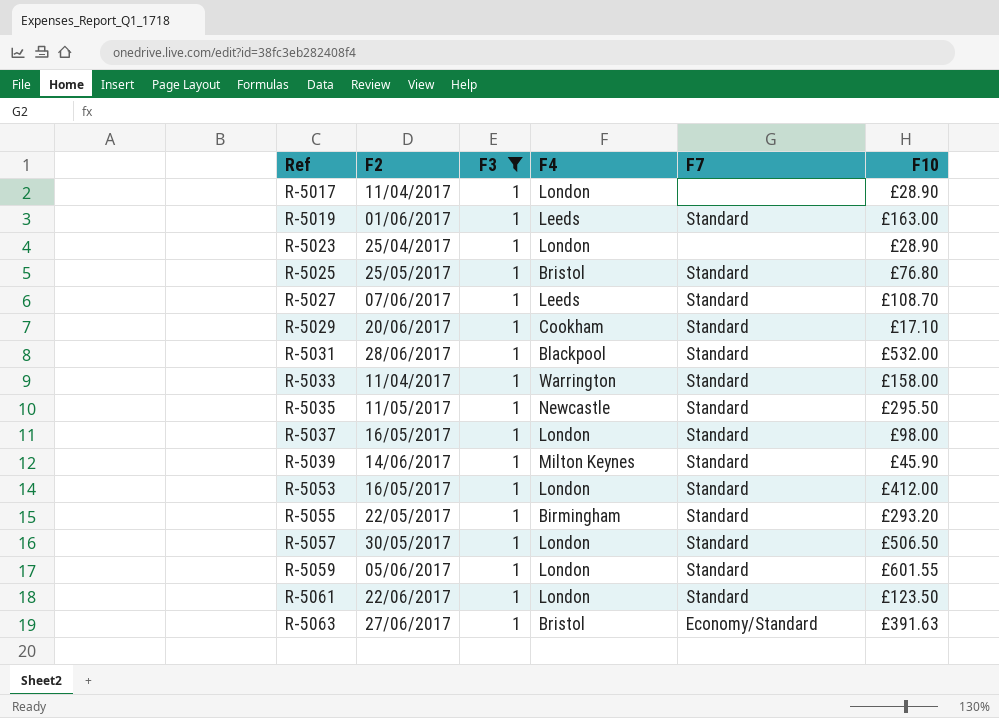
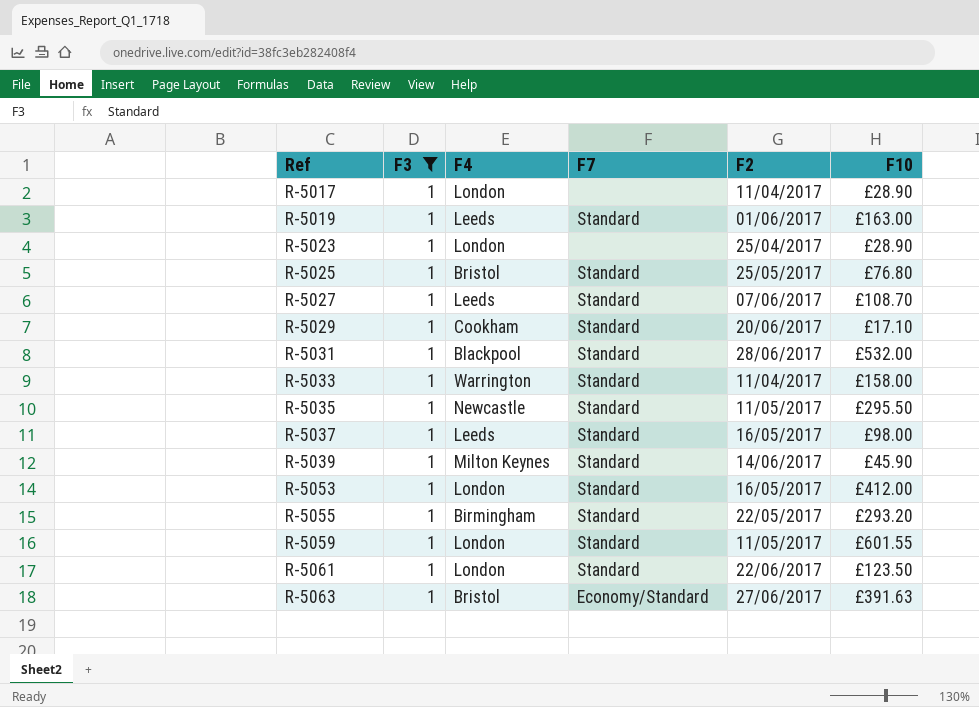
column F2 | position: 2 -> 5
row R-5057: 30/05/2017 | 1 | London | Standard | £506.50 -> none
R-5037 | F4: London -> Leeds
R-5059 | F2: 05/06/2017 -> 11/05/2017

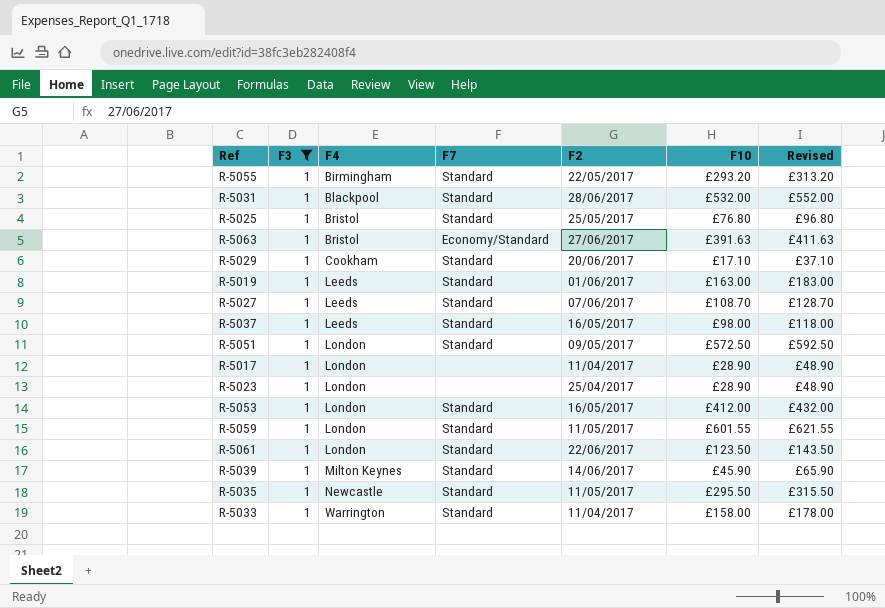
row order: Ref ascending -> F4 ascending
column Revised | formula: none -> [F10] + 20
row R-5051: none -> 1 | London | Standard | 09/05/2017 | £572.50 | £592.50

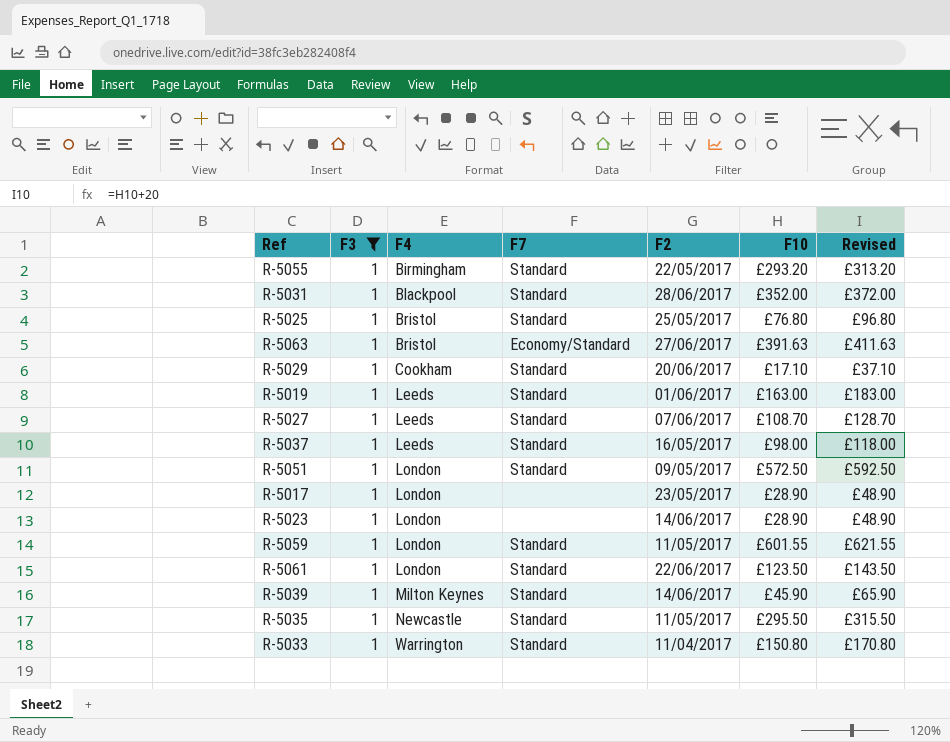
row R-5053: 1 | London | Standard | 16/05/2017 | £412.00 | £432.00 -> none
R-5031 | F10: £532.00 -> £352.00
R-5031 | Revised: £552.00 -> £372.00
R-5017 | F2: 11/04/2017 -> 23/05/2017
R-5023 | F2: 25/04/2017 -> 14/06/2017
R-5033 | F10: £158.00 -> £150.80
R-5033 | Revised: £178.00 -> £170.80

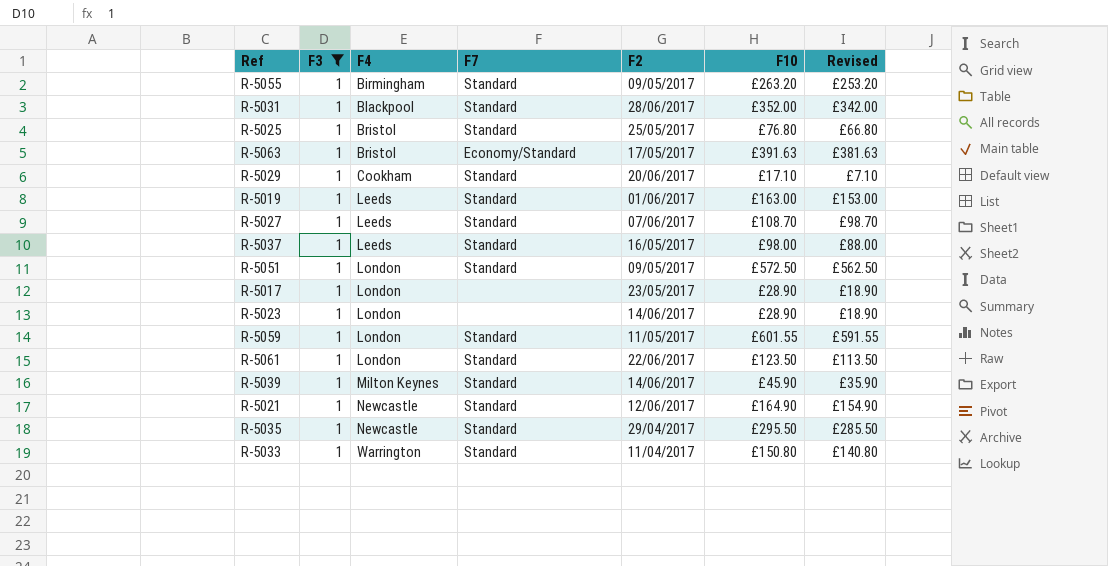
column Revised | formula: [F10] + 20 -> [F10] - 10
R-5055 | F2: 22/05/2017 -> 09/05/2017
R-5055 | F10: £293.20 -> £263.20
R-5063 | F2: 27/06/2017 -> 17/05/2017
row R-5021: none -> 1 | Newcastle | Standard | 12/06/2017 | £164.90 | £154.90
R-5035 | F2: 11/05/2017 -> 29/04/2017

